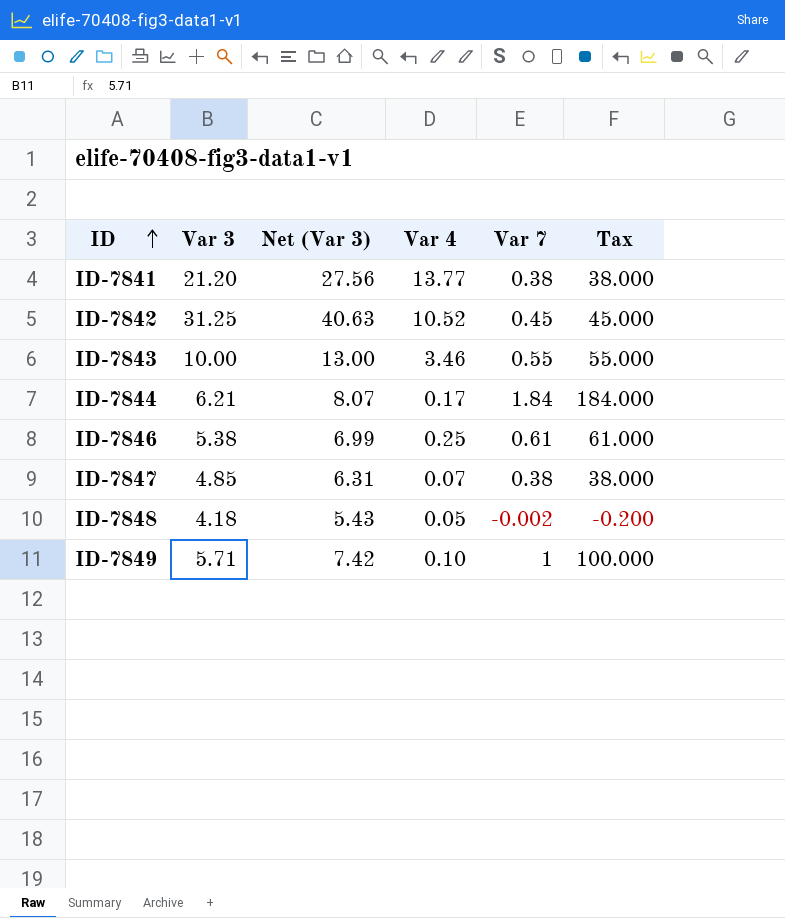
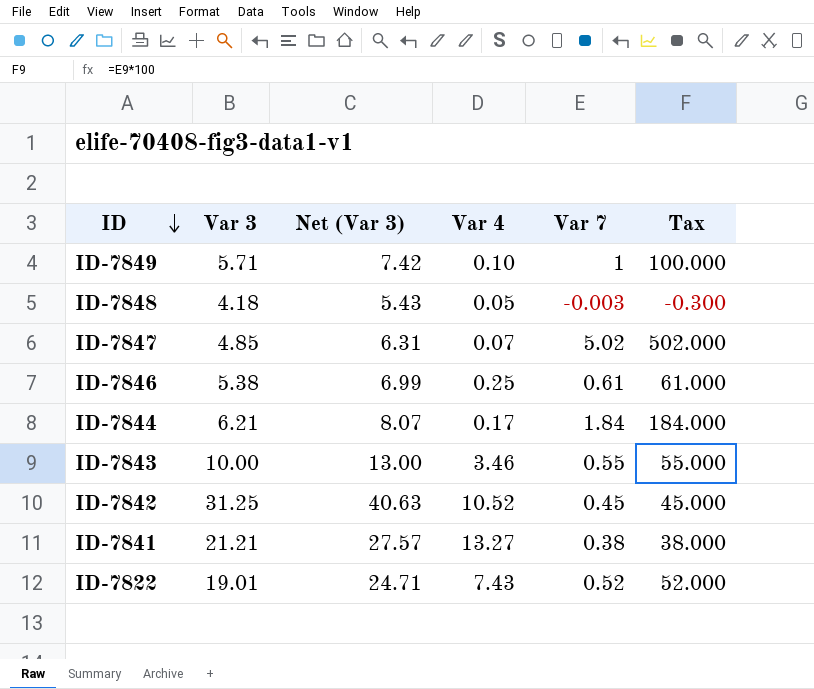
row order: ID ascending -> ID descending
ID-7848 | Var 7: -0.002 -> -0.003
ID-7848 | Tax: -0.200 -> -0.300
ID-7847 | Var 7: 0.38 -> 5.02
ID-7847 | Tax: 38.000 -> 502.000
ID-7841 | Var 3: 21.20 -> 21.21
ID-7841 | Net (Var 3): 27.56 -> 27.57
ID-7841 | Var 4: 13.77 -> 13.27
row ID-7822: none -> 19.01 | 24.71 | 7.43 | 0.52 | 52.000

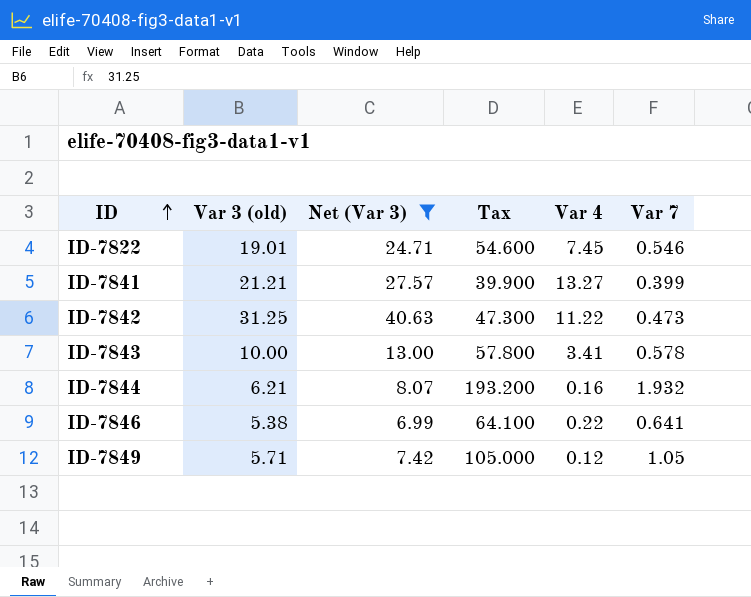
filter: none -> Net (Var 3) >= 6.99
row order: ID descending -> ID ascending
column name: Var 3 -> Var 3 (old)
column Tax | position: 6 -> 4
ID-7822 | Tax: 52.000 -> 54.600
ID-7822 | Var 4: 7.43 -> 7.45
ID-7822 | Var 7: 0.52 -> 0.546
ID-7841 | Tax: 38.000 -> 39.900
ID-7841 | Var 7: 0.38 -> 0.399
ID-7842 | Tax: 45.000 -> 47.300
ID-7842 | Var 4: 10.52 -> 11.22
ID-7842 | Var 7: 0.45 -> 0.473
ID-7843 | Tax: 55.000 -> 57.800
ID-7843 | Var 4: 3.46 -> 3.41
ID-7843 | Var 7: 0.55 -> 0.578
ID-7844 | Tax: 184.000 -> 193.200
ID-7844 | Var 4: 0.17 -> 0.16
ID-7844 | Var 7: 1.84 -> 1.932
ID-7846 | Tax: 61.000 -> 64.100
ID-7846 | Var 4: 0.25 -> 0.22
ID-7846 | Var 7: 0.61 -> 0.641
ID-7849 | Tax: 100.000 -> 105.000
ID-7849 | Var 4: 0.10 -> 0.12
ID-7849 | Var 7: 1 -> 1.05

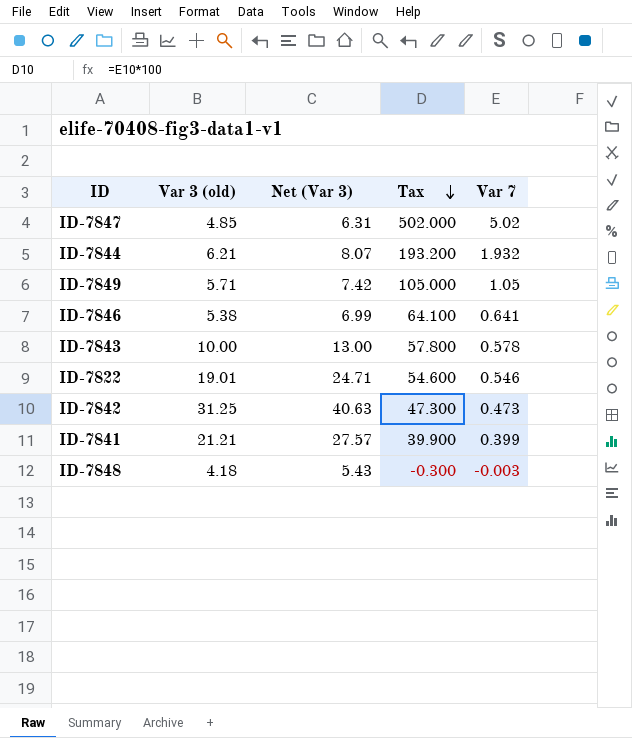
filter: Net (Var 3) >= 6.99 -> none
row order: ID ascending -> Tax descending
column Var 4 | position: 5 -> none

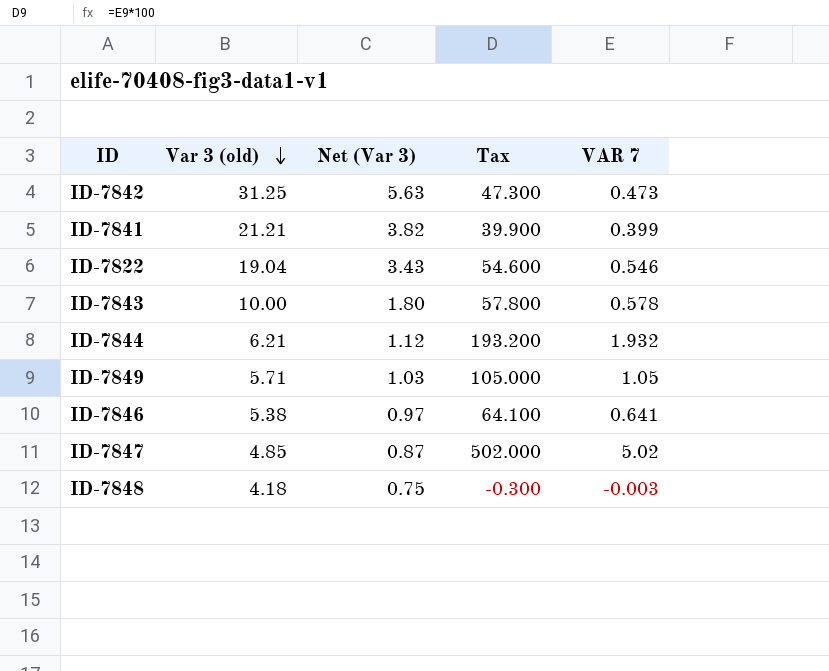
row order: Tax descending -> Var 3 (old) descending
column Net (Var 3) | formula: [Var 3 (old)] * 1.3 -> [Var 3 (old)] * 0.18
column name: Var 7 -> VAR 7
ID-7822 | Var 3 (old): 19.01 -> 19.04

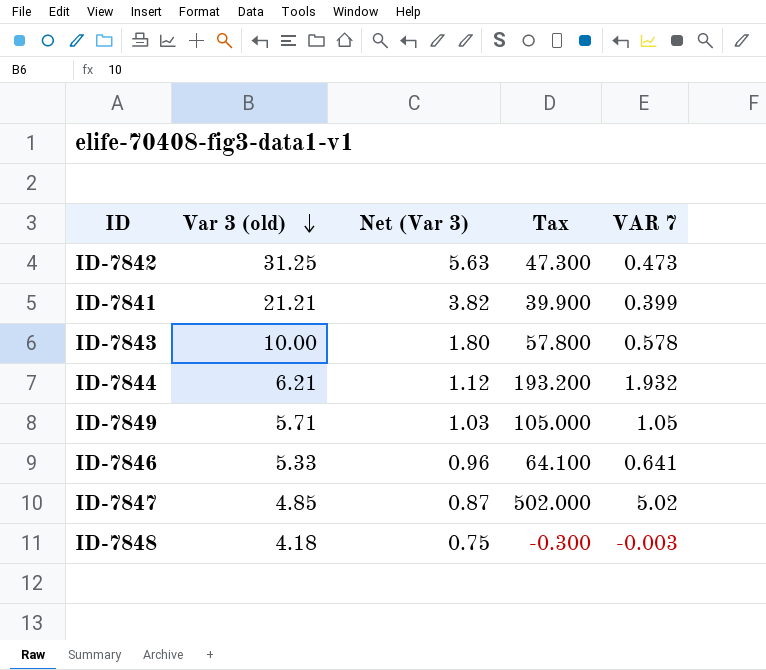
row ID-7822: 19.04 | 3.43 | 54.600 | 0.546 -> none
ID-7846 | Var 3 (old): 5.38 -> 5.33
ID-7846 | Net (Var 3): 0.97 -> 0.96

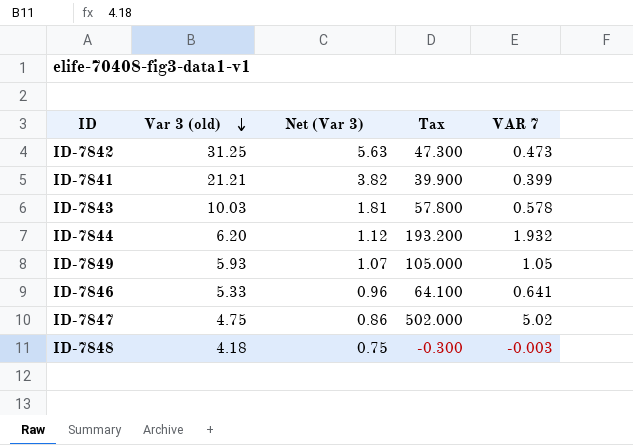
ID-7843 | Var 3 (old): 10.00 -> 10.03
ID-7843 | Net (Var 3): 1.80 -> 1.81
ID-7844 | Var 3 (old): 6.21 -> 6.20
ID-7849 | Var 3 (old): 5.71 -> 5.93
ID-7849 | Net (Var 3): 1.03 -> 1.07
ID-7847 | Var 3 (old): 4.85 -> 4.75
ID-7847 | Net (Var 3): 0.87 -> 0.86

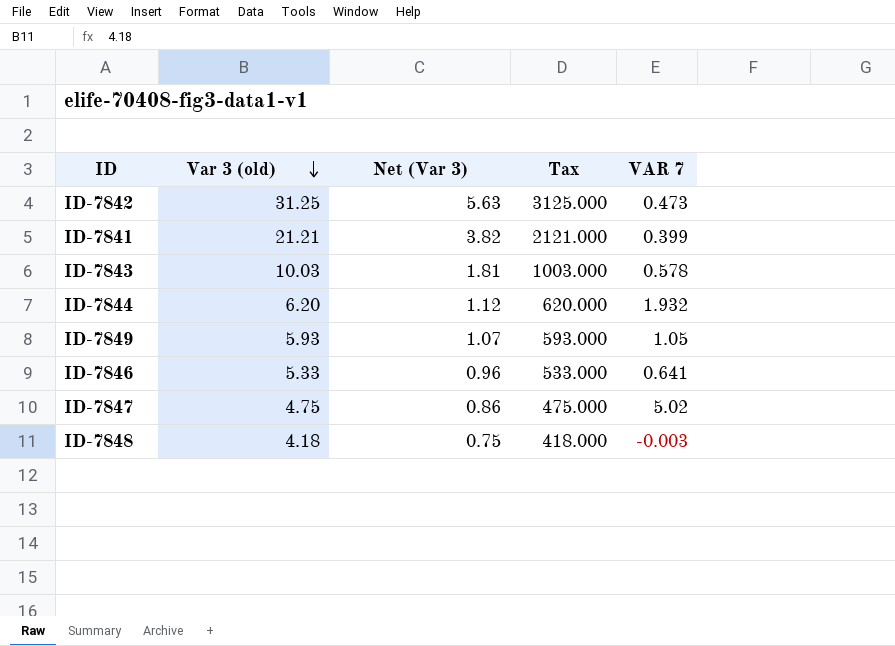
column Tax | formula: [VAR 7] * 100 -> [Var 3 (old)] * 100

